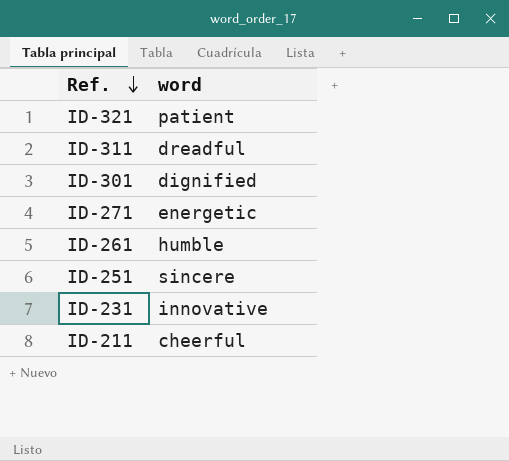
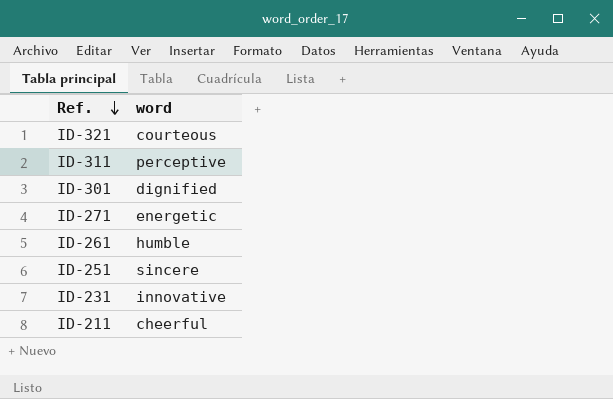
ID-321 | word: patient -> courteous
ID-311 | word: dreadful -> perceptive

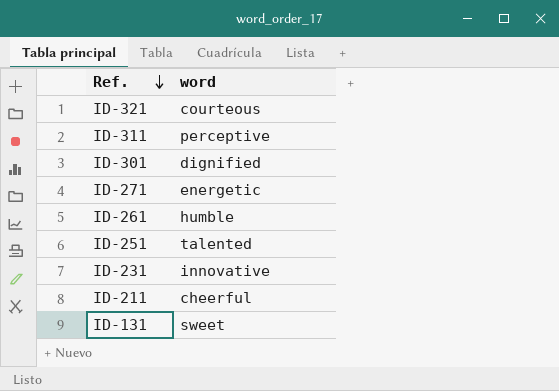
ID-251 | word: sincere -> talented
row ID-131: none -> sweet

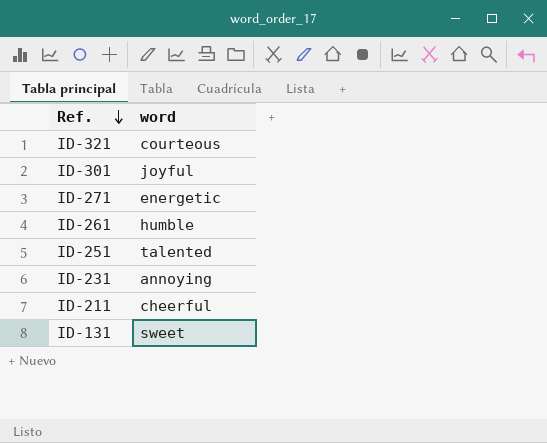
row ID-311: perceptive -> none
ID-301 | word: dignified -> joyful
ID-231 | word: innovative -> annoying

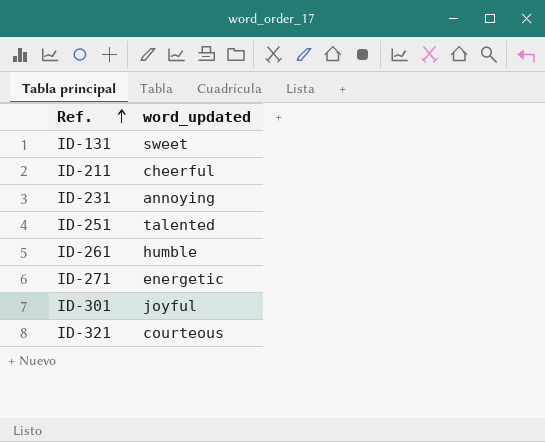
row order: Ref. descending -> Ref. ascending
column name: word -> word_updated

